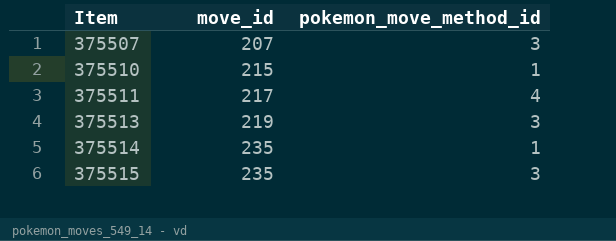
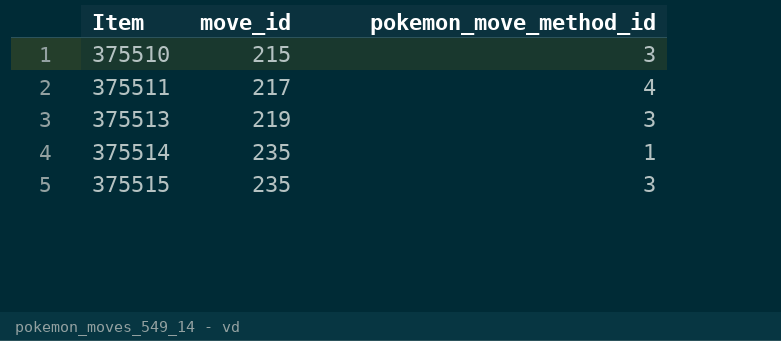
row 375507: 207 | 3 -> none
375510 | pokemon_move_method_id: 1 -> 3

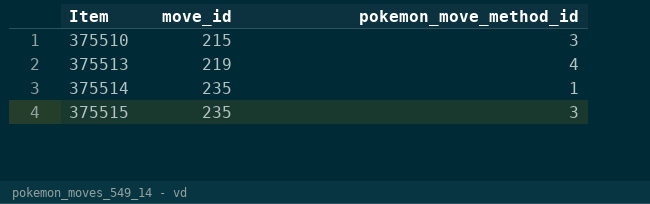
row 375511: 217 | 4 -> none
375513 | pokemon_move_method_id: 3 -> 4

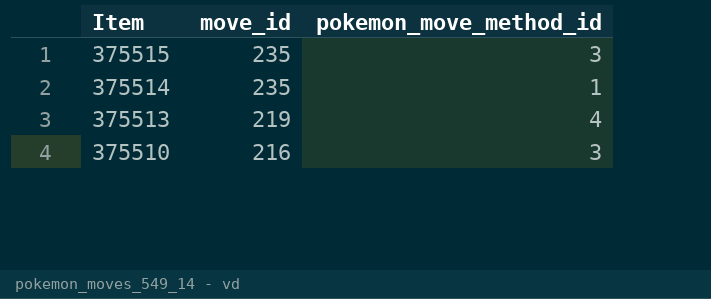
row order: Item ascending -> Item descending
375510 | move_id: 215 -> 216

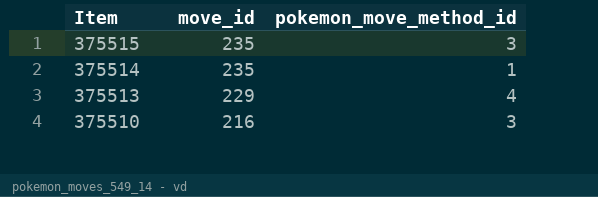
375513 | move_id: 219 -> 229

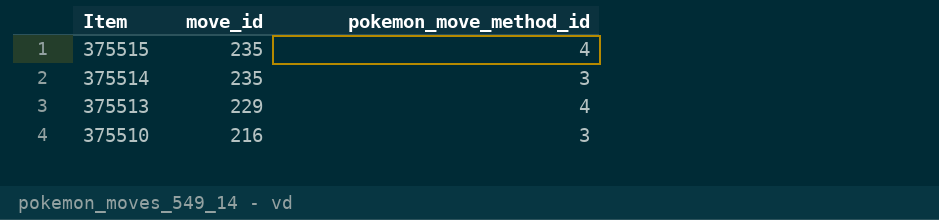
375515 | pokemon_move_method_id: 3 -> 4
375514 | pokemon_move_method_id: 1 -> 3

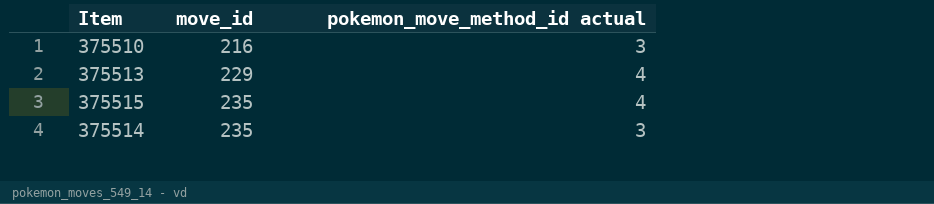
row order: Item descending -> move_id ascending
column name: pokemon_move_method_id -> pokemon_move_method_id actual

